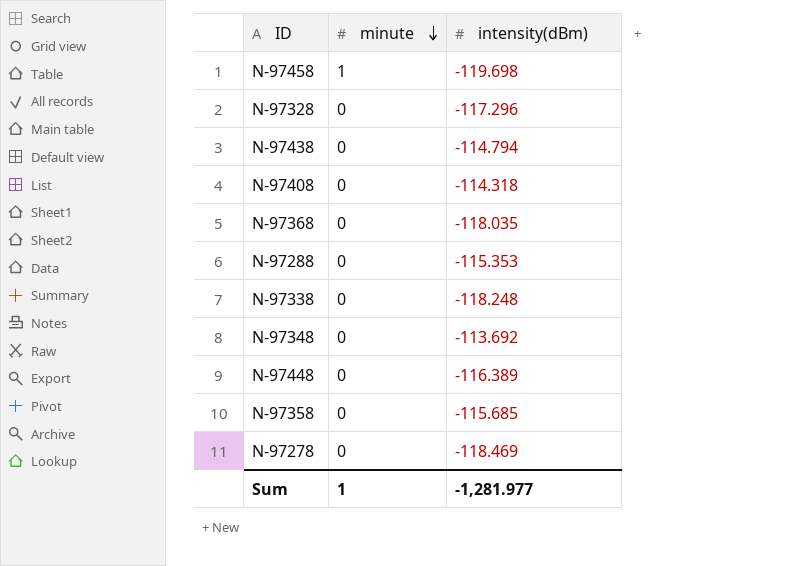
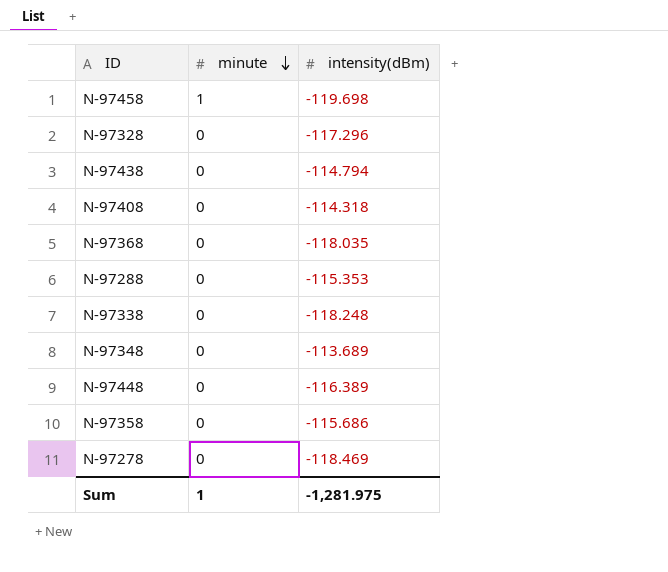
N-97348 | intensity(dBm): -113.692 -> -113.689
N-97358 | intensity(dBm): -115.685 -> -115.686
Sum | intensity(dBm): -1,281.977 -> -1,281.975

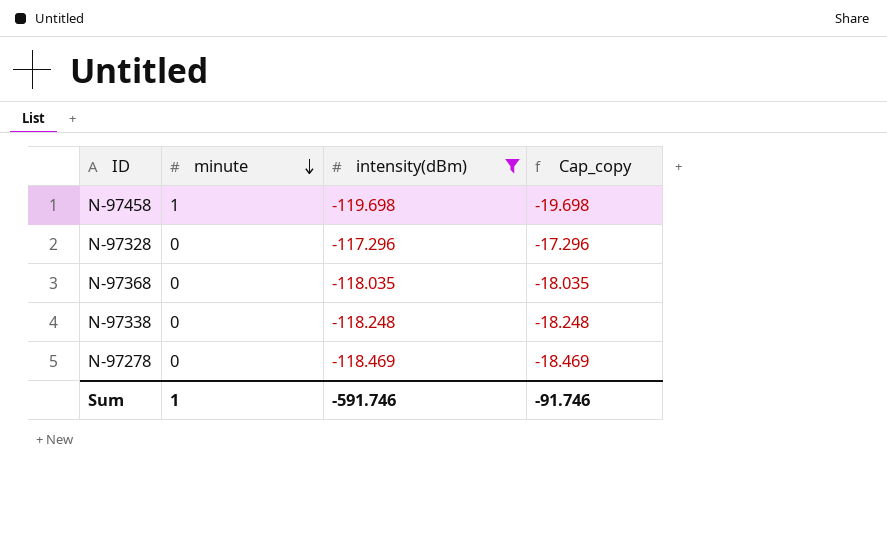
filter: none -> intensity(dBm) <= -117.296
column Cap_copy | formula: none -> [intensity(dBm)] + 100
Sum | intensity(dBm): -1,281.975 -> -591.746

